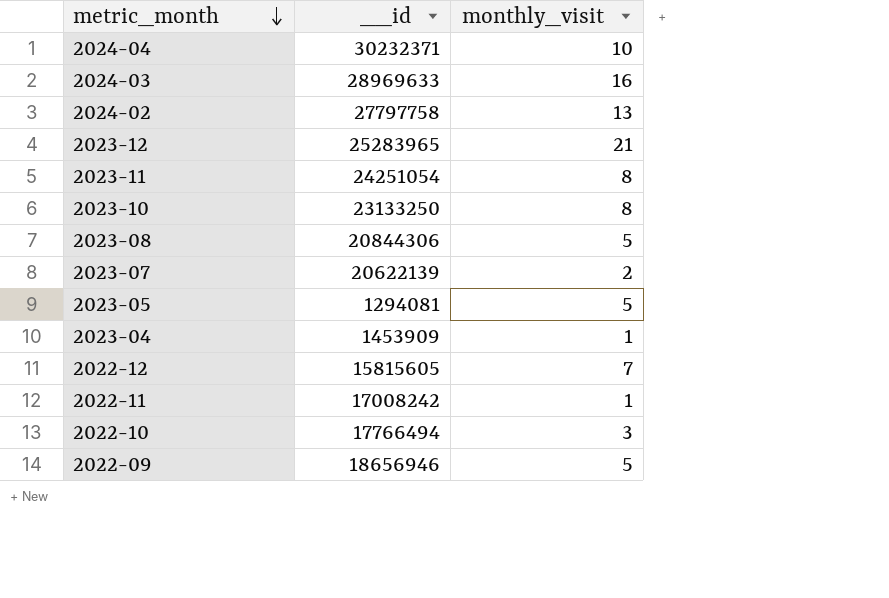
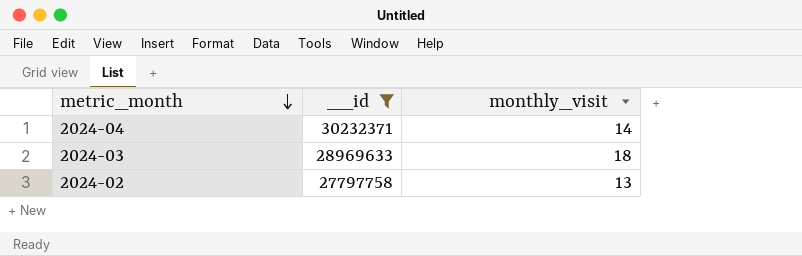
filter: none -> __id >= 27797758
2024-04 | monthly_visit: 10 -> 14
2024-03 | monthly_visit: 16 -> 18

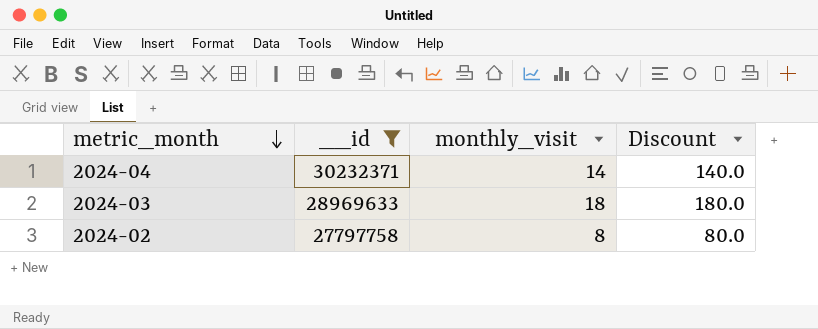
column Discount | formula: none -> [monthly_visit] * 10
2024-02 | monthly_visit: 13 -> 8

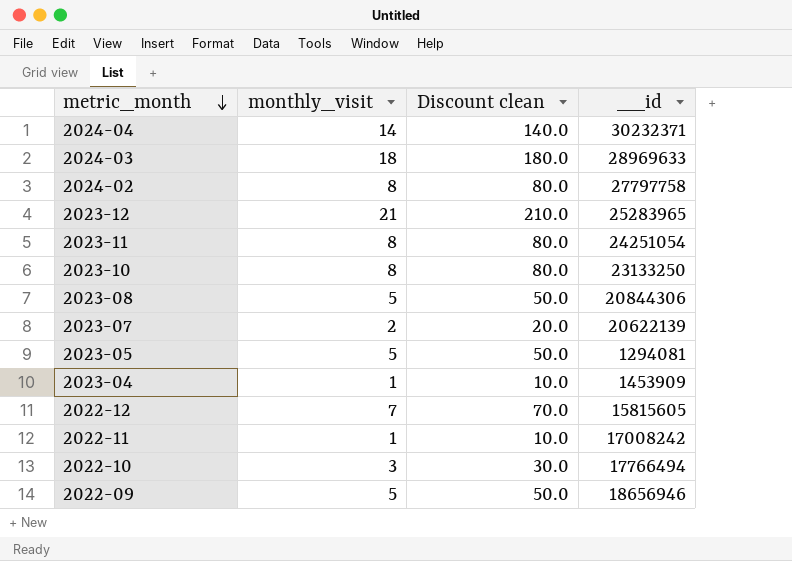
filter: __id >= 27797758 -> none
column name: Discount -> Discount clean
column __id | position: 2 -> 4

